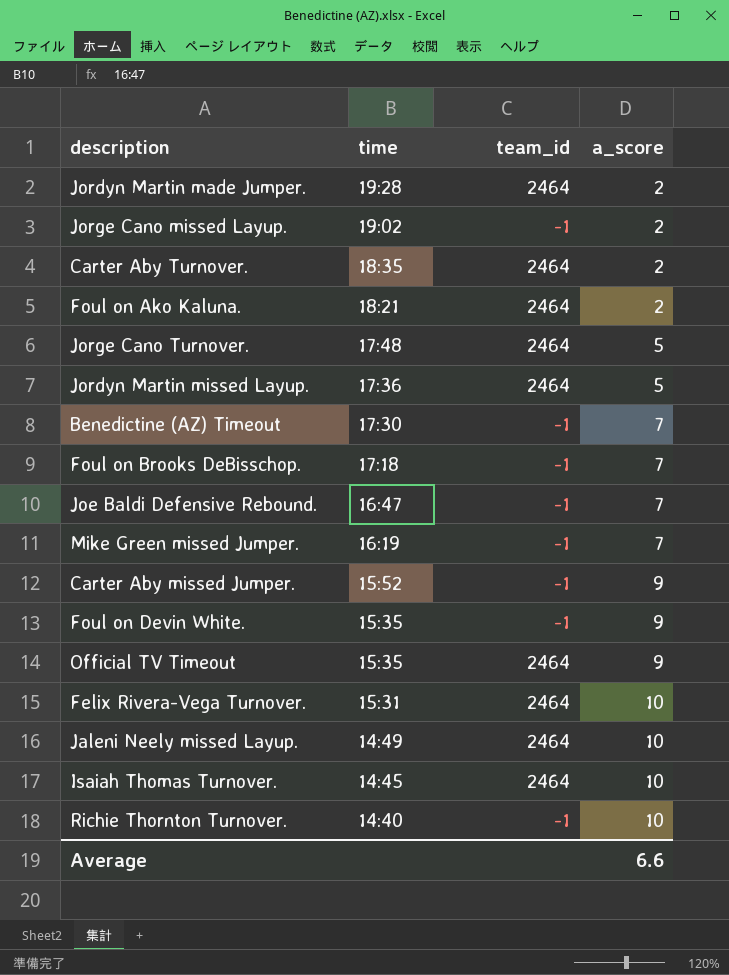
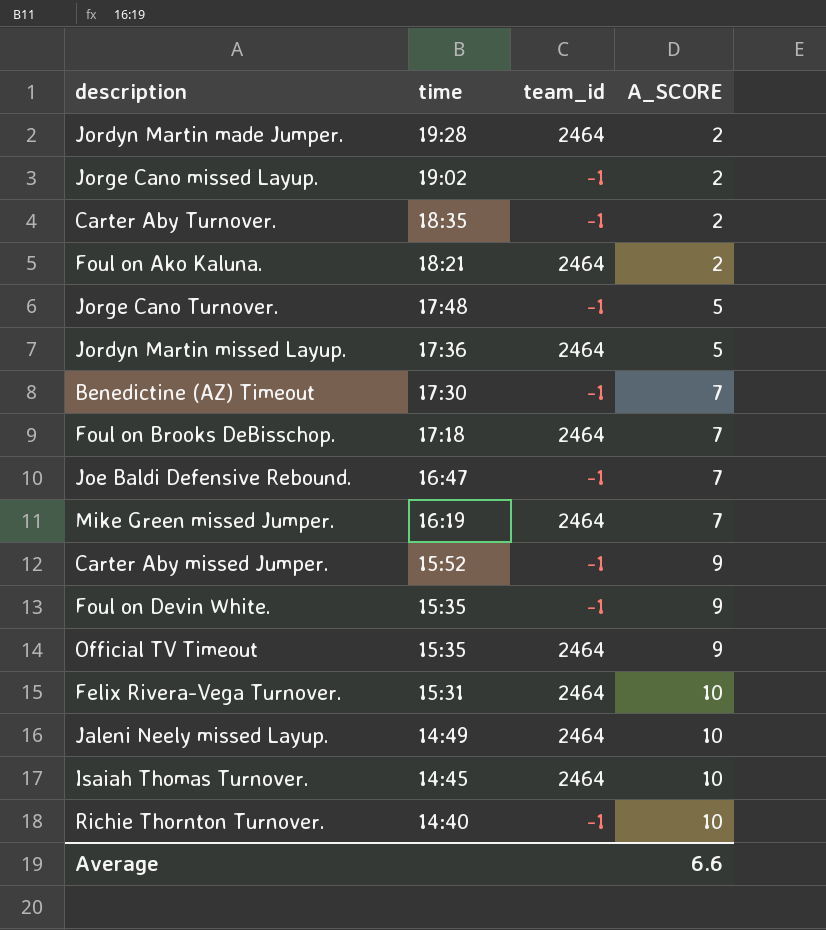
column name: a_score -> A_SCORE
Carter Aby Turnover. | team_id: 2464 -> -1
Jorge Cano Turnover. | team_id: 2464 -> -1
Foul on Brooks DeBisschop. | team_id: -1 -> 2464
Mike Green missed Jumper. | team_id: -1 -> 2464

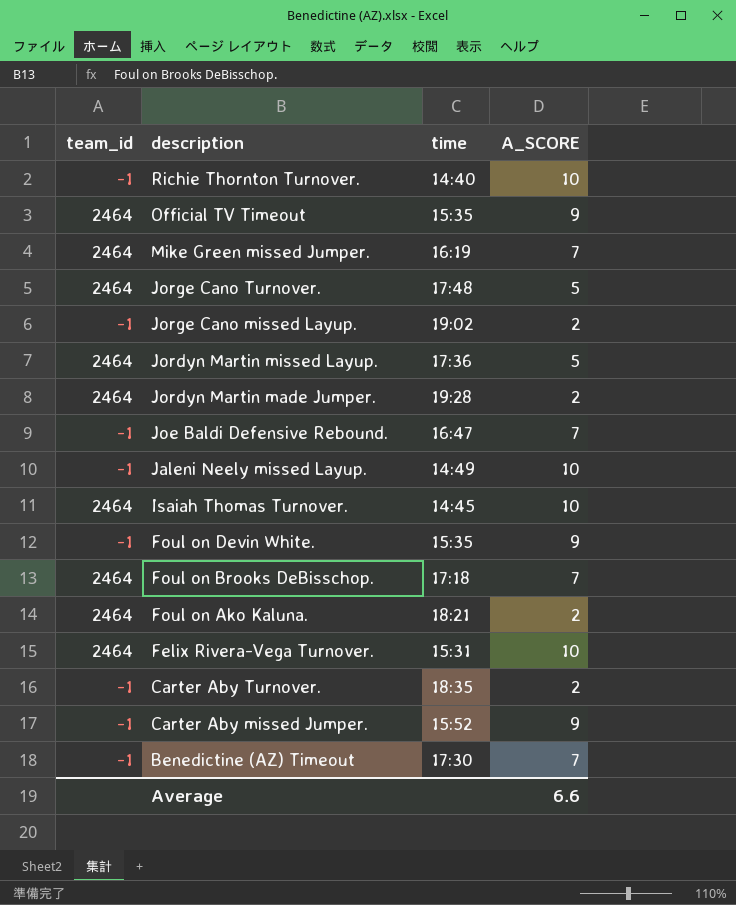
row order: time descending -> description descending
column team_id | position: 3 -> 1
Jorge Cano Turnover. | team_id: -1 -> 2464
Jaleni Neely missed Layup. | team_id: 2464 -> -1

